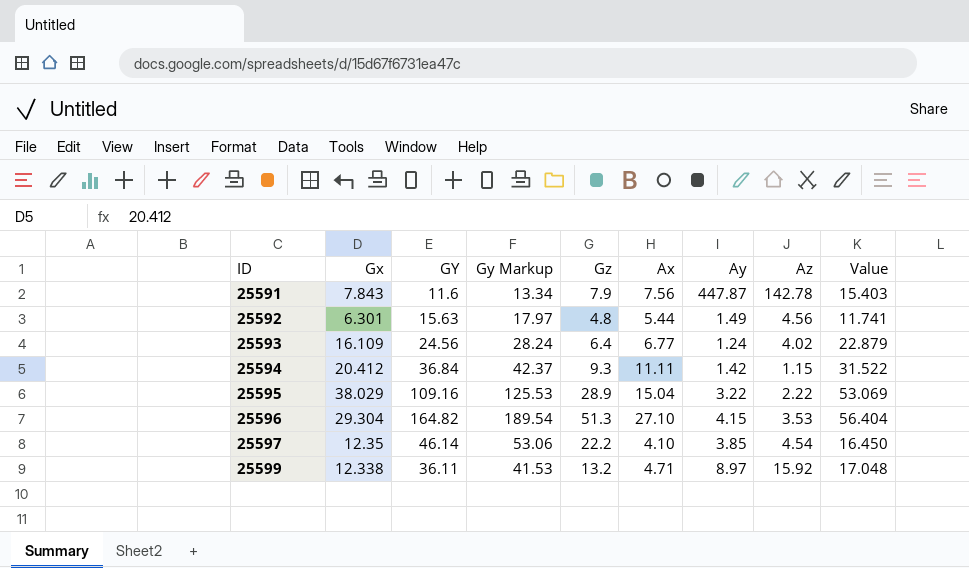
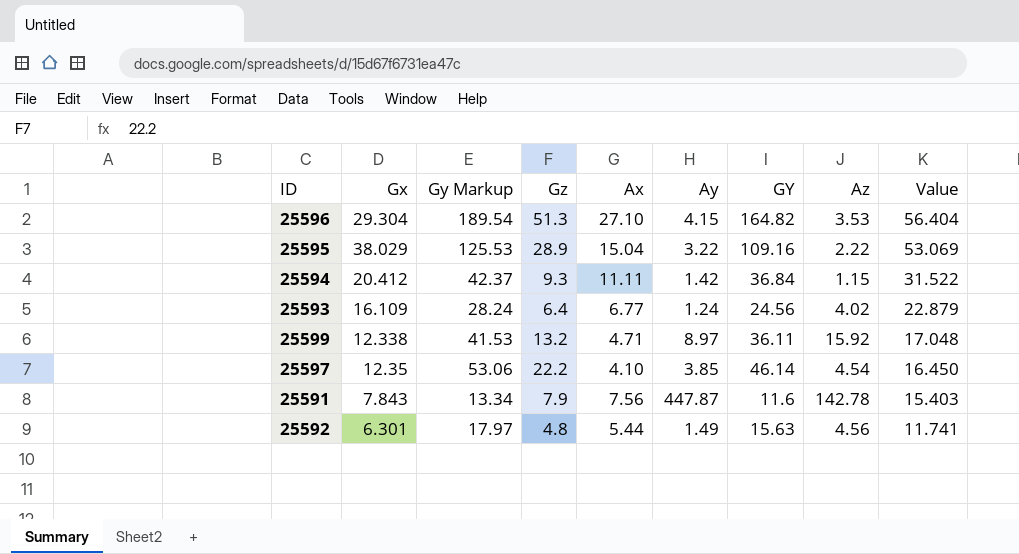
row order: ID ascending -> Value descending
column GY | position: 3 -> 7

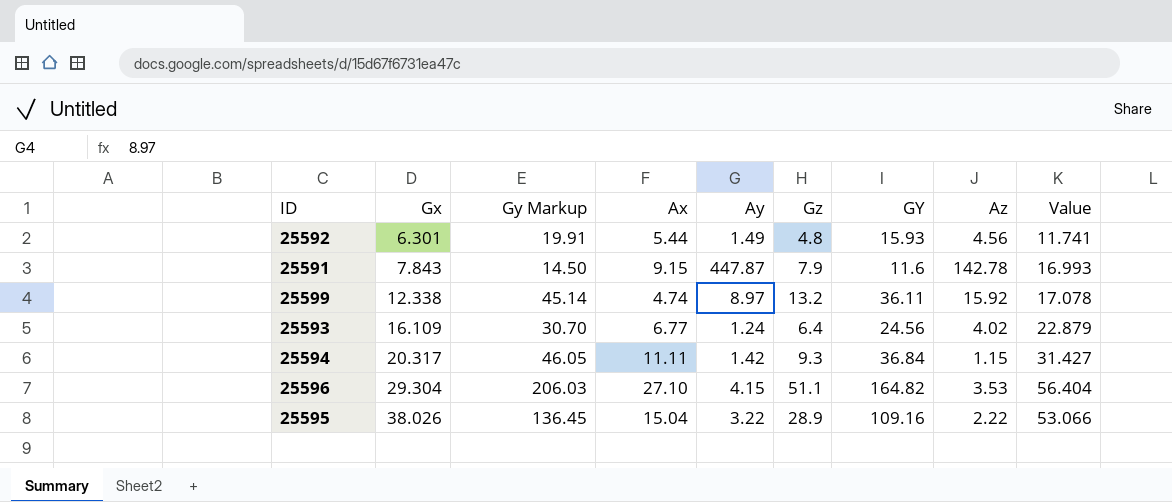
row order: Value descending -> Gx ascending
column Gy Markup | formula: [GY] * 1.15 -> [GY] * 1.25
column Gz | position: 4 -> 6
row 25597: 12.35 | 53.06 | 22.2 | 4.10 | 3.85 | 46.14 | 4.54 | 16.450 -> none
25592 | GY: 15.63 -> 15.93
25591 | Ax: 7.56 -> 9.15
25591 | Value: 15.403 -> 16.993
25599 | Ax: 4.71 -> 4.74
25599 | Value: 17.048 -> 17.078
25594 | Gx: 20.412 -> 20.317
25594 | Value: 31.522 -> 31.427
25596 | Gz: 51.3 -> 51.1
25595 | Gx: 38.029 -> 38.026
25595 | Value: 53.069 -> 53.066

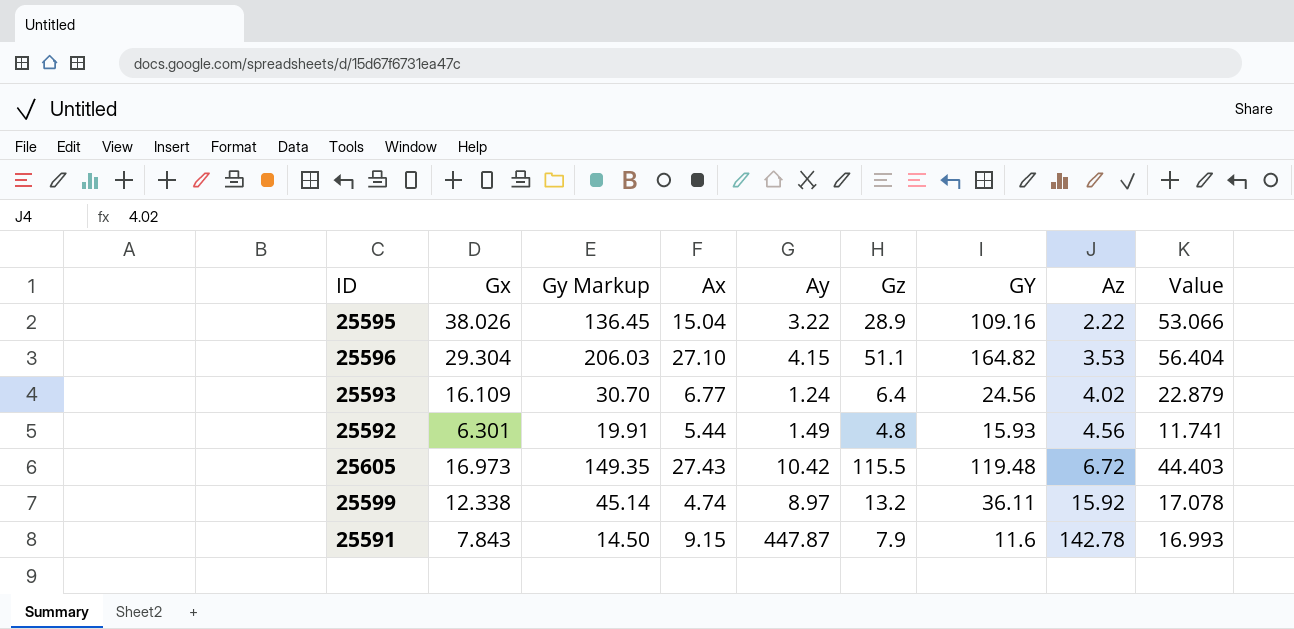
row order: Gx ascending -> Az ascending
row 25594: 20.317 | 46.05 | 11.11 | 1.42 | 9.3 | 36.84 | 1.15 | 31.427 -> none
row 25605: none -> 16.973 | 149.35 | 27.43 | 10.42 | 115.5 | 119.48 | 6.72 | 44.403

